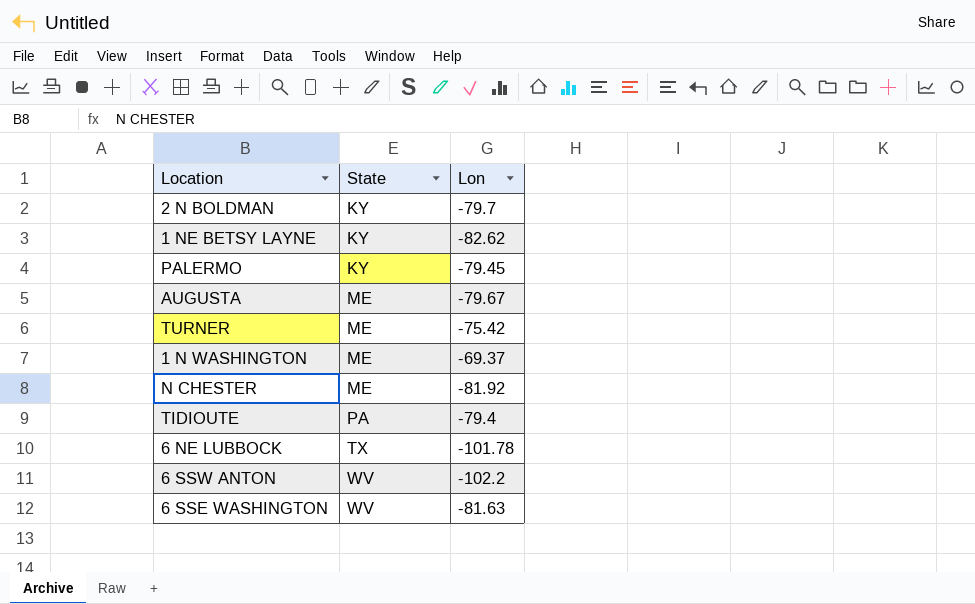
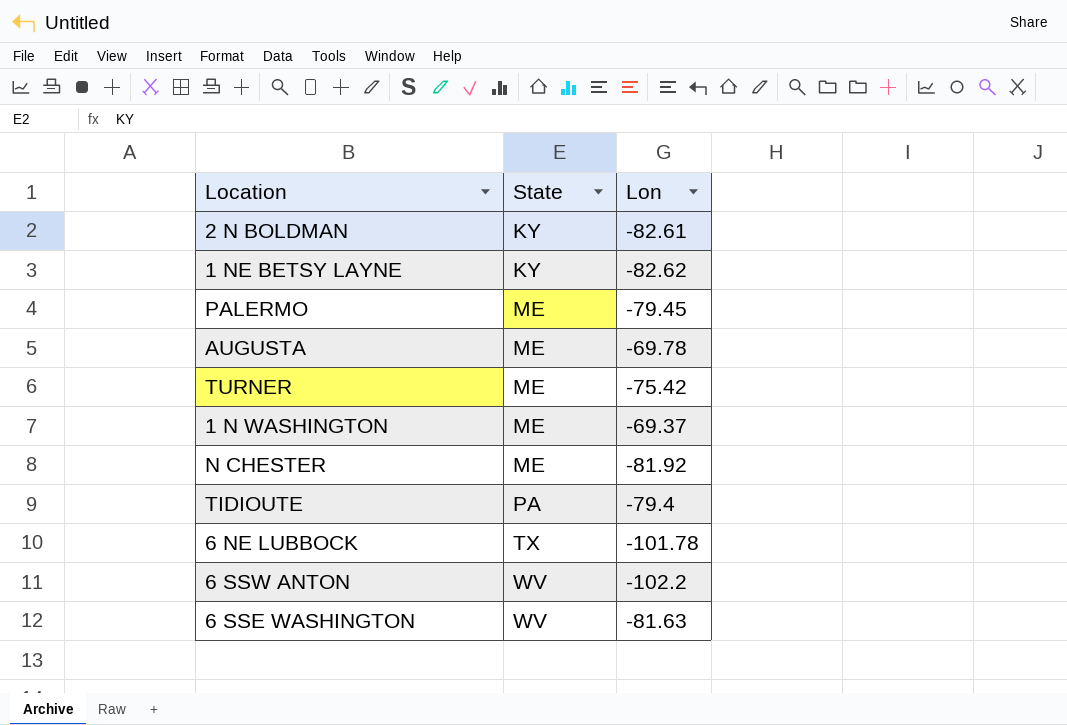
2 N BOLDMAN | Lon: -79.7 -> -82.61
PALERMO | State: KY -> ME
AUGUSTA | Lon: -79.67 -> -69.78

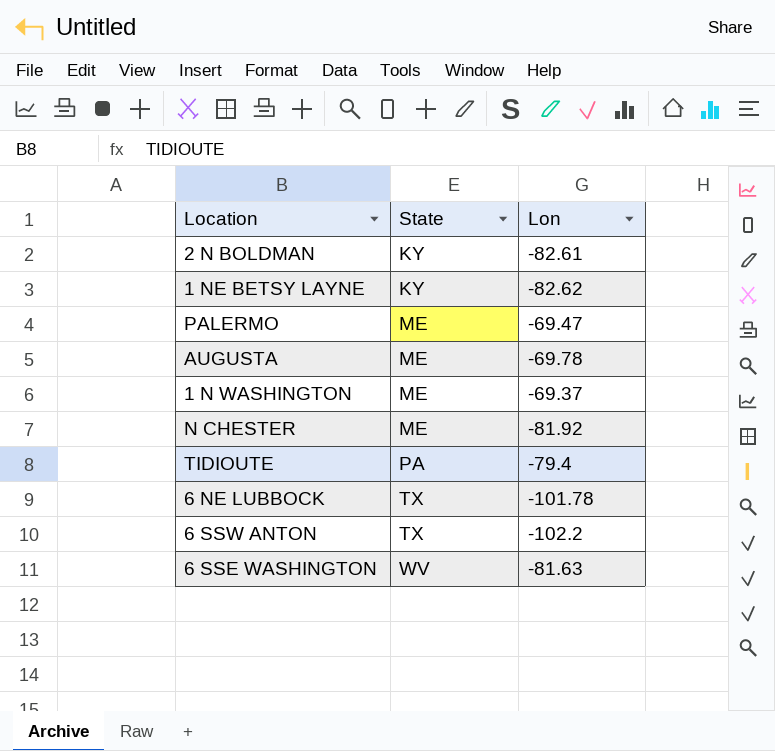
row TURNER: ME | -75.42 -> none
PALERMO | Lon: -79.45 -> -69.47
6 SSW ANTON | State: WV -> TX

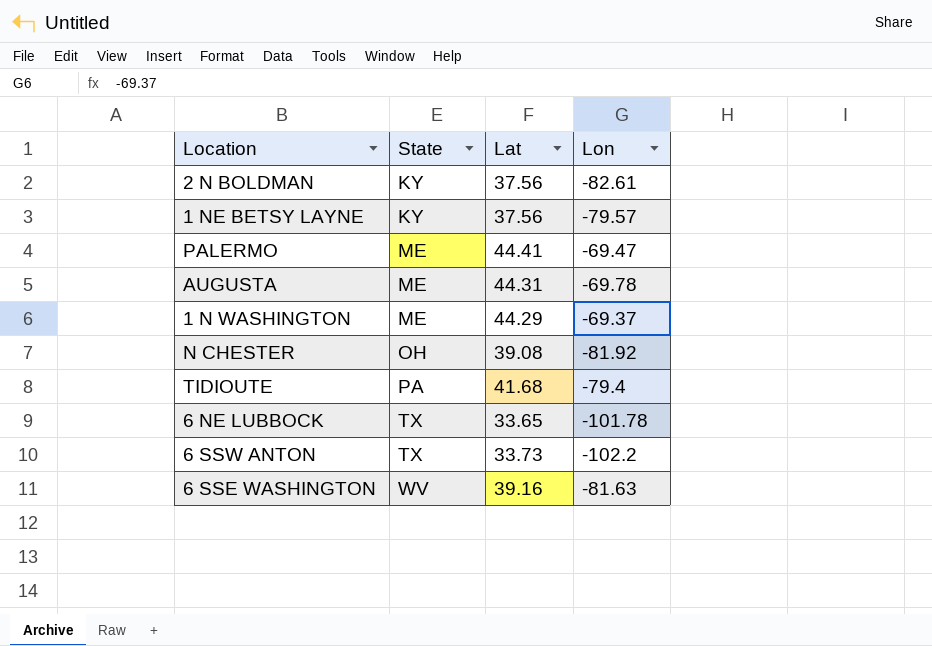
column Lat | position: none -> 3
1 NE BETSY LAYNE | Lon: -82.62 -> -79.57
N CHESTER | State: ME -> OH

